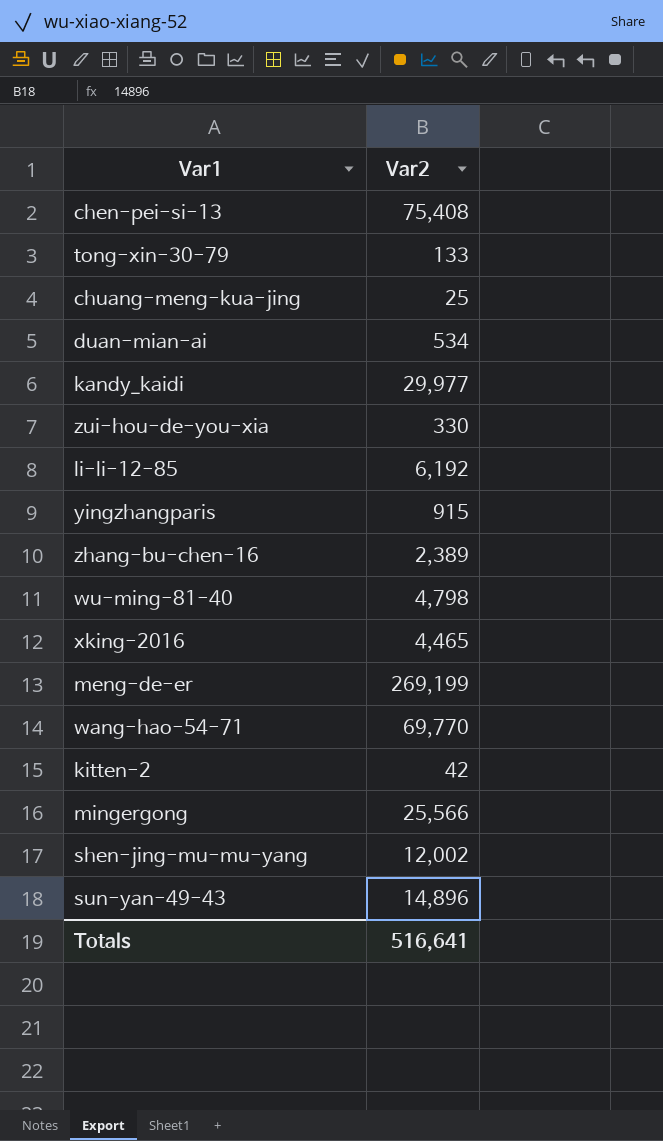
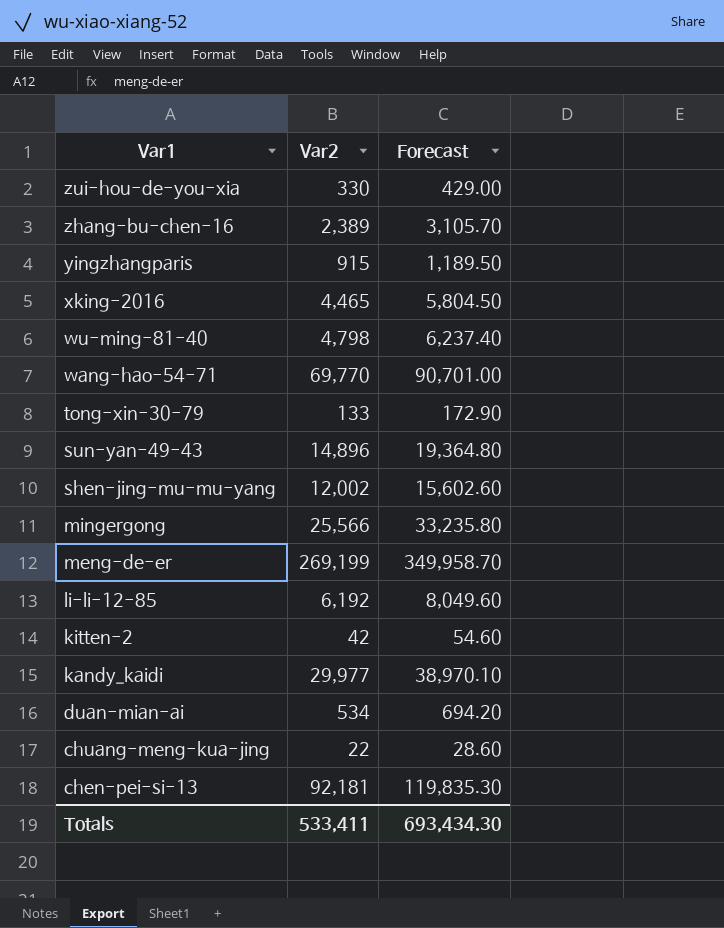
row order: none -> Var1 descending
column Forecast | formula: none -> [Var2] * 1.3
chuang-meng-kua-jing | Var2: 25 -> 22
chen-pei-si-13 | Var2: 75,408 -> 92,181
Totals | Var2: 516,641 -> 533,411

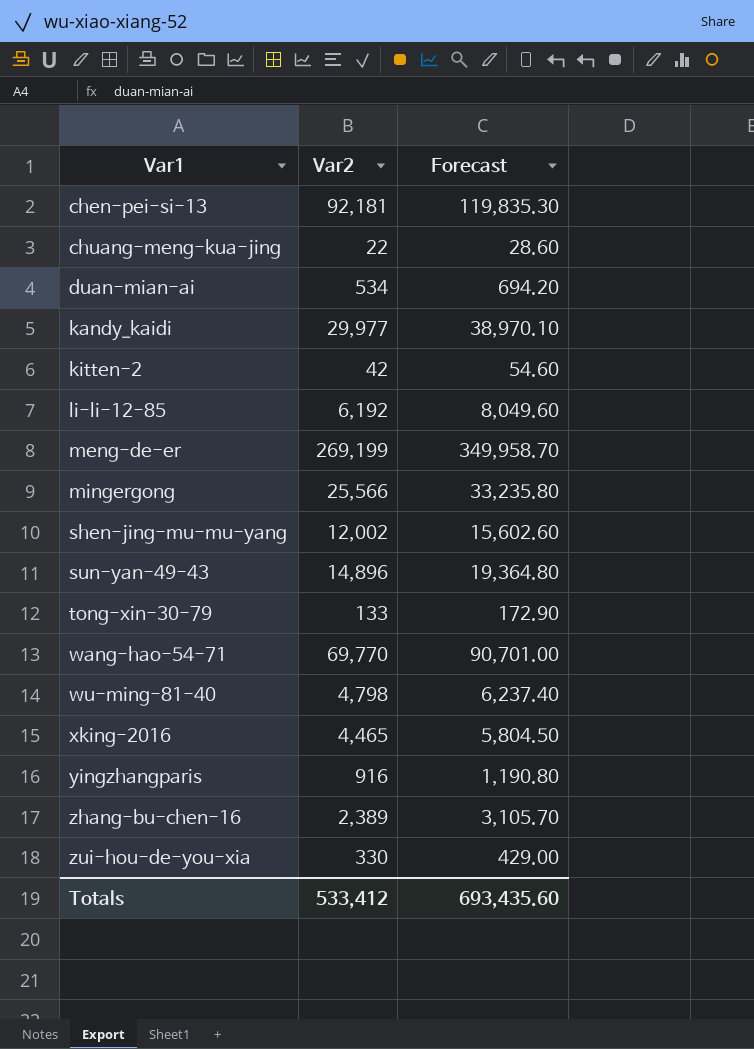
row order: Var1 descending -> Var1 ascending
yingzhangparis | Var2: 915 -> 916
yingzhangparis | Forecast: 1,189.50 -> 1,190.80
Totals | Var2: 533,411 -> 533,412
Totals | Forecast: 693,434.30 -> 693,435.60

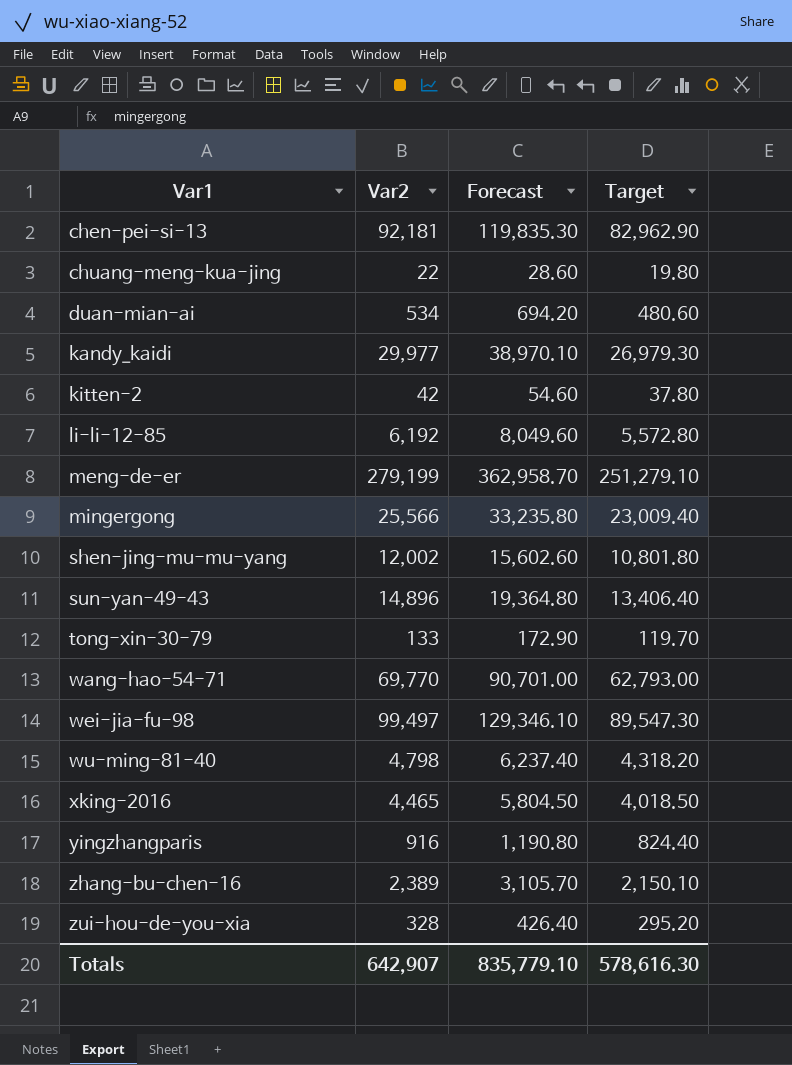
column Target | formula: none -> [Var2] * 0.9
meng-de-er | Var2: 269,199 -> 279,199
meng-de-er | Forecast: 349,958.70 -> 362,958.70
row wei-jia-fu-98: none -> 99,497 | 129,346.10 | 89,547.30
zui-hou-de-you-xia | Var2: 330 -> 328
zui-hou-de-you-xia | Forecast: 429.00 -> 426.40
Totals | Var2: 533,412 -> 642,907
Totals | Forecast: 693,435.60 -> 835,779.10

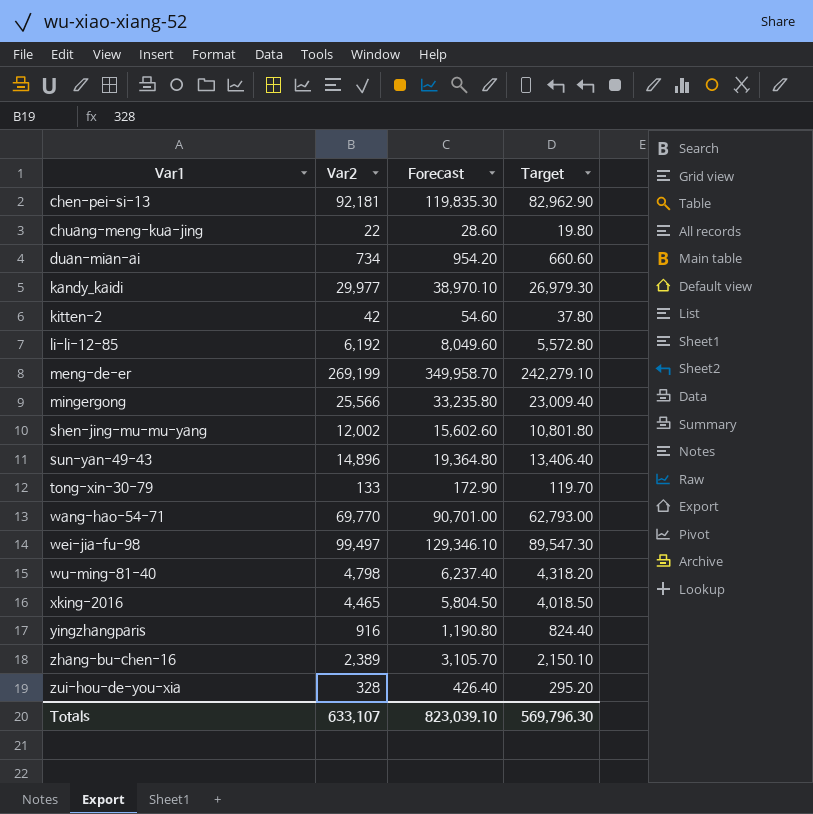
duan-mian-ai | Var2: 534 -> 734
duan-mian-ai | Forecast: 694.20 -> 954.20
duan-mian-ai | Target: 480.60 -> 660.60
meng-de-er | Var2: 279,199 -> 269,199
meng-de-er | Forecast: 362,958.70 -> 349,958.70
meng-de-er | Target: 251,279.10 -> 242,279.10
Totals | Var2: 642,907 -> 633,107
Totals | Forecast: 835,779.10 -> 823,039.10
Totals | Target: 578,616.30 -> 569,796.30

